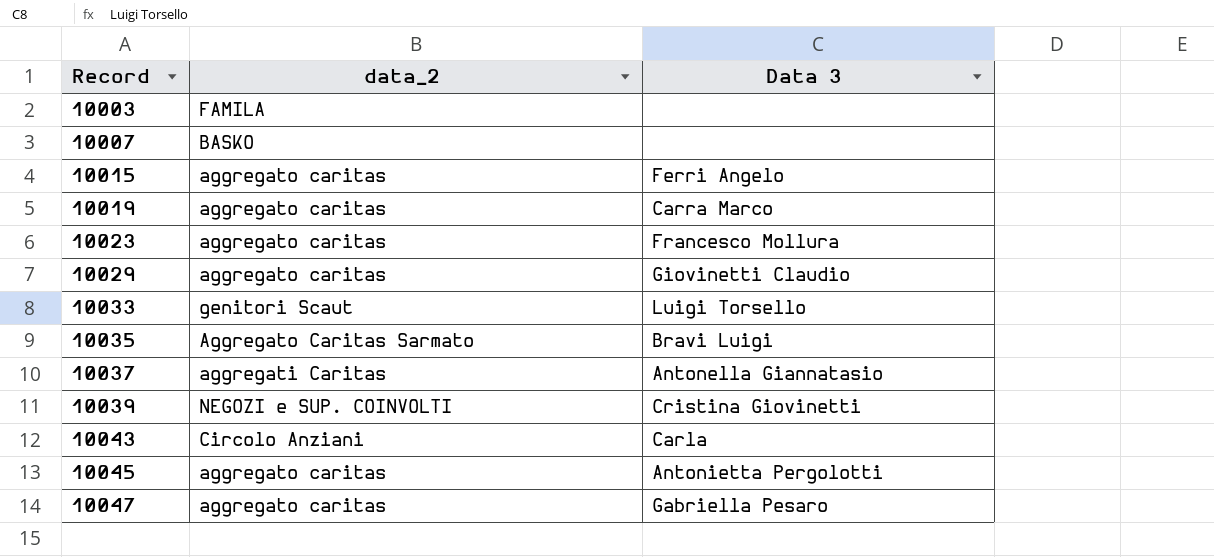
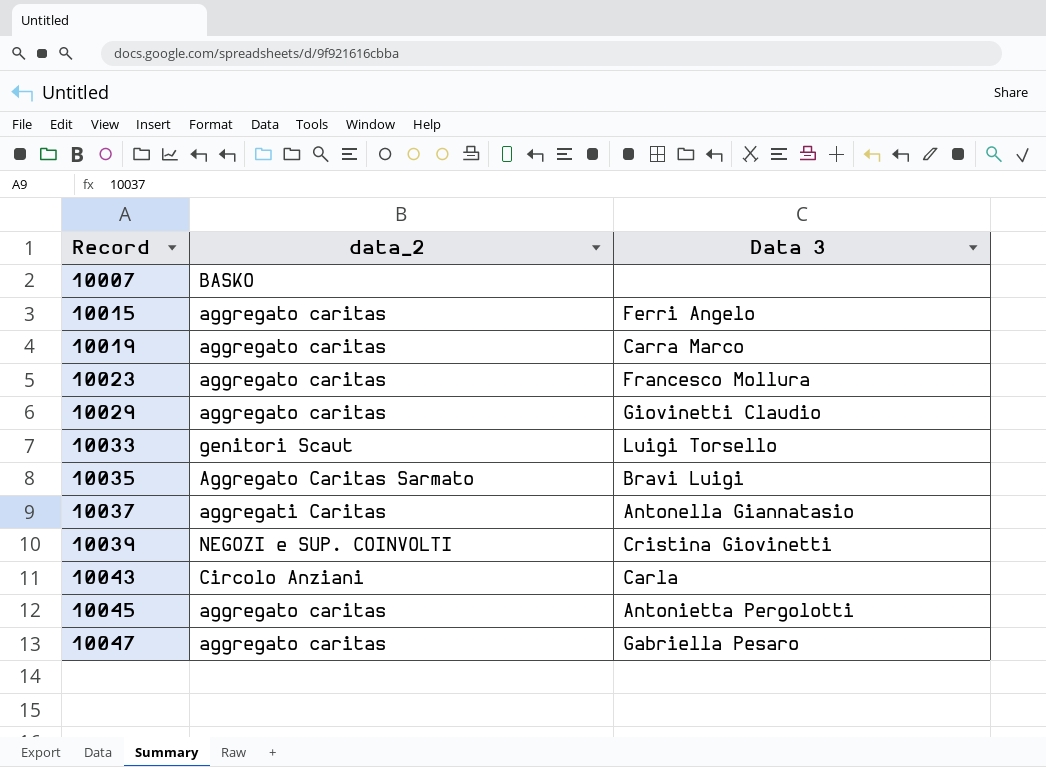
row 10003: FAMILA | none -> none

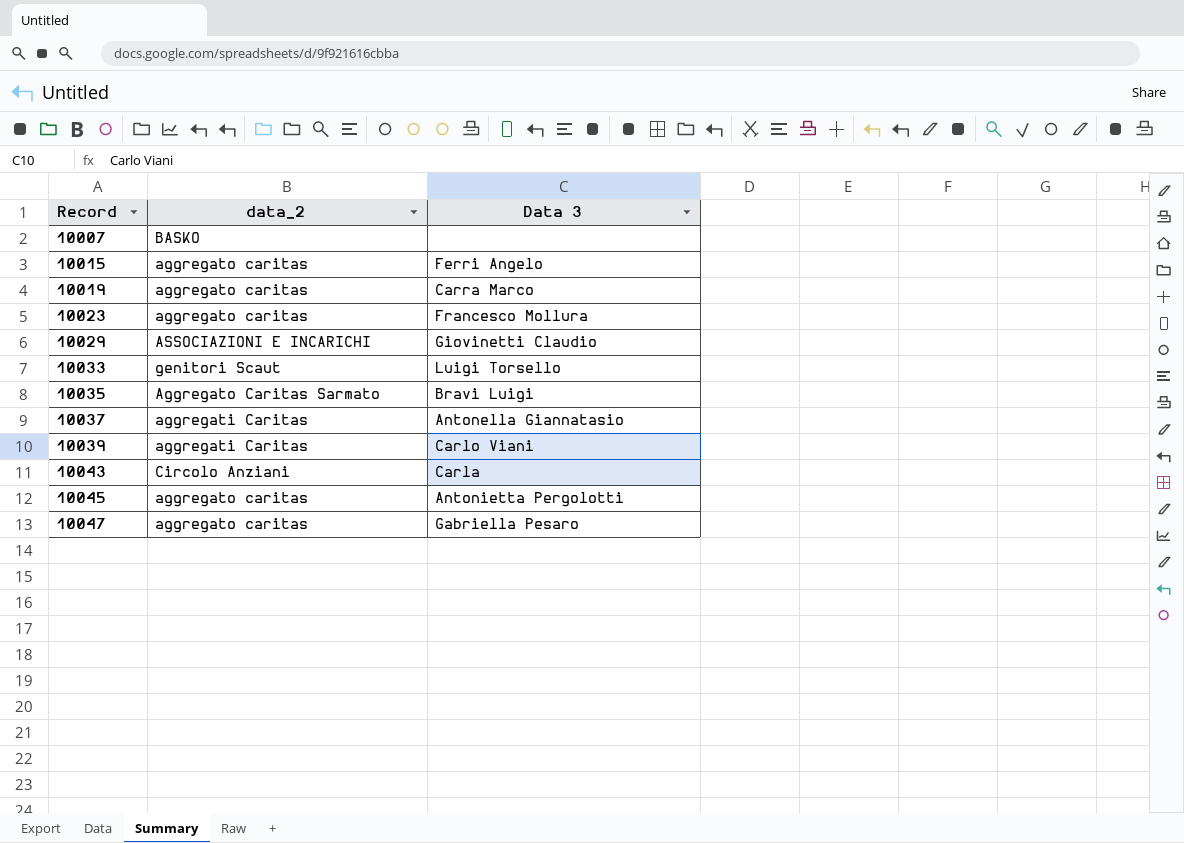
10029 | data_2: aggregato caritas -> ASSOCIAZIONI E INCARICHI
10039 | data_2: NEGOZI e SUP. COINVOLTI -> aggregati Caritas
10039 | Data 3: Cristina Giovinetti -> Carlo Viani

